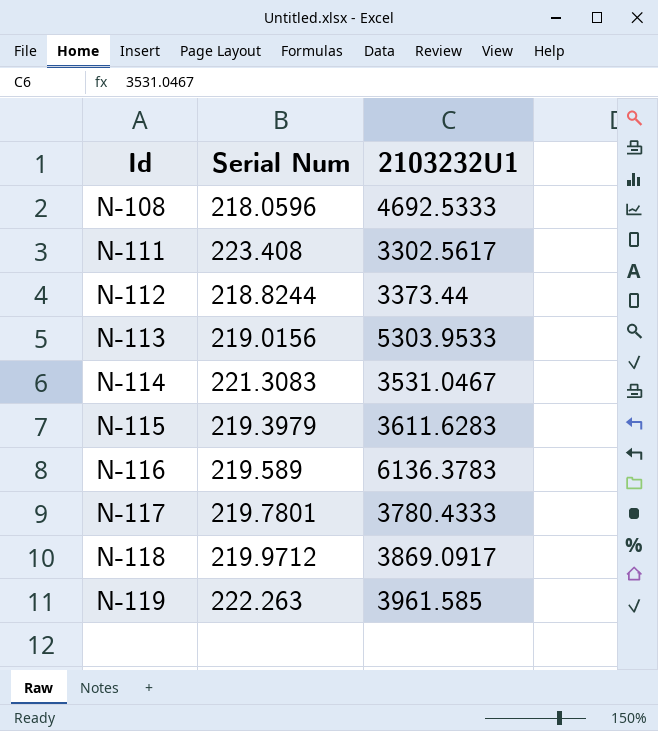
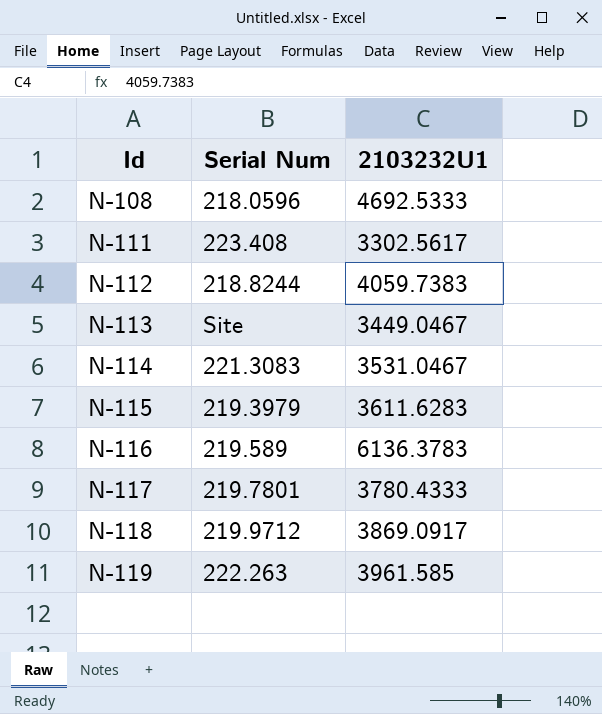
N-112 | 2103232U1: 3373.44 -> 4059.7383
N-113 | Serial Num: 219.0156 -> Site
N-113 | 2103232U1: 5303.9533 -> 3449.0467

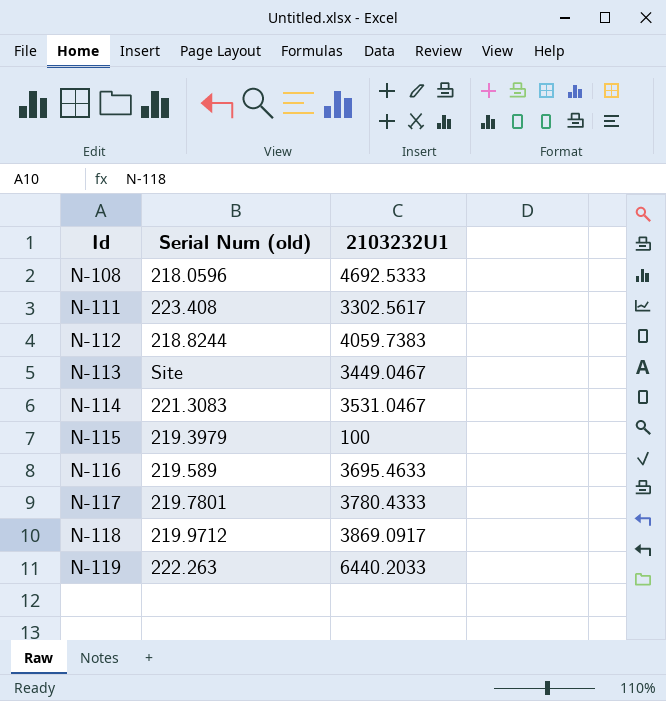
column name: Serial Num -> Serial Num (old)
N-115 | 2103232U1: 3611.6283 -> 100
N-116 | 2103232U1: 6136.3783 -> 3695.4633
N-119 | 2103232U1: 3961.585 -> 6440.2033

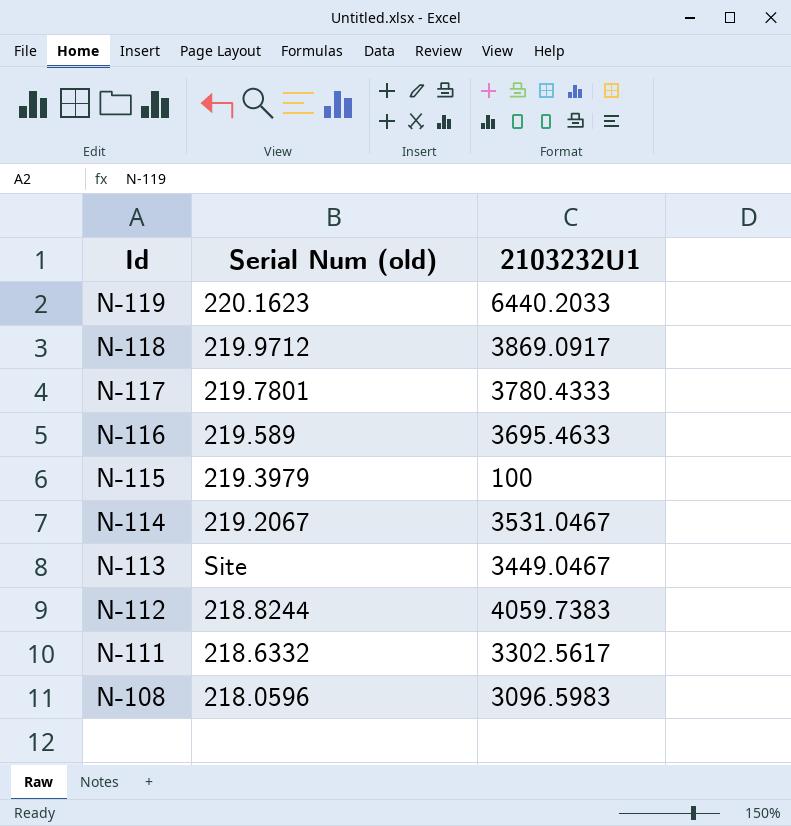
row order: Id ascending -> Id descending
N-119 | Serial Num (old): 222.263 -> 220.1623
N-114 | Serial Num (old): 221.3083 -> 219.2067
N-111 | Serial Num (old): 223.408 -> 218.6332
N-108 | 2103232U1: 4692.5333 -> 3096.5983

